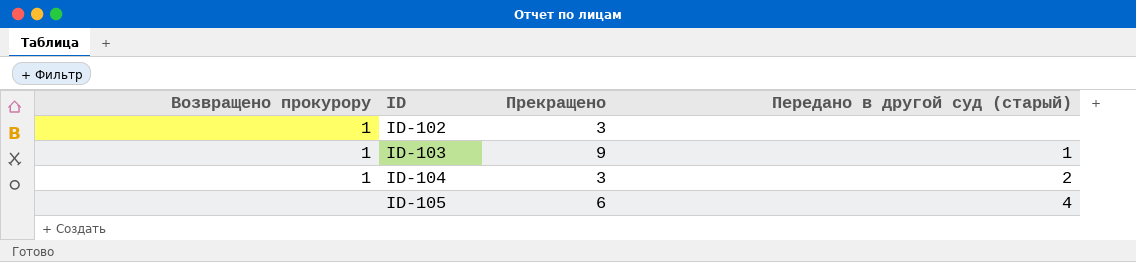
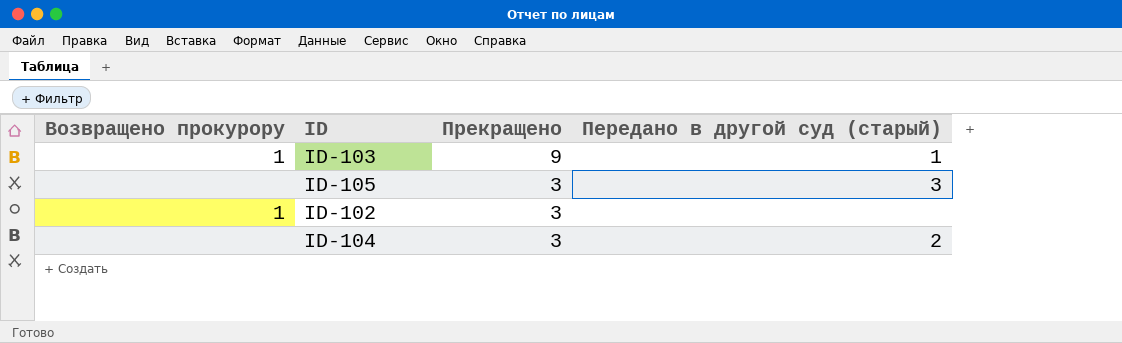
row order: ID ascending -> Прекращено descending
ID-105 | Прекращено: 6 -> 3
ID-105 | Передано в другой суд (старый): 4 -> 3
ID-104 | Возвращено прокурору: 1 -> none

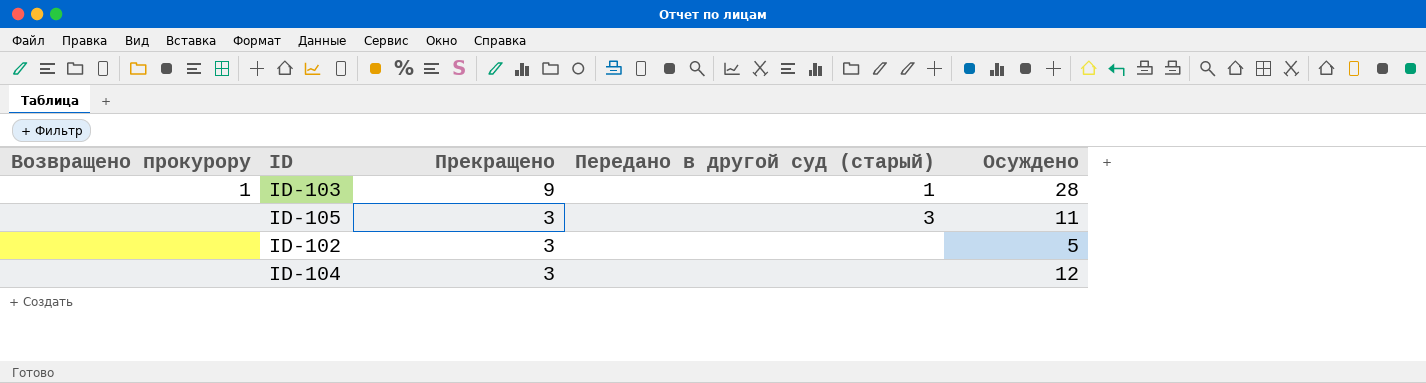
column Осуждено | position: none -> 5
ID-102 | Возвращено прокурору: 1 -> none
ID-104 | Передано в другой суд (старый): 2 -> none

